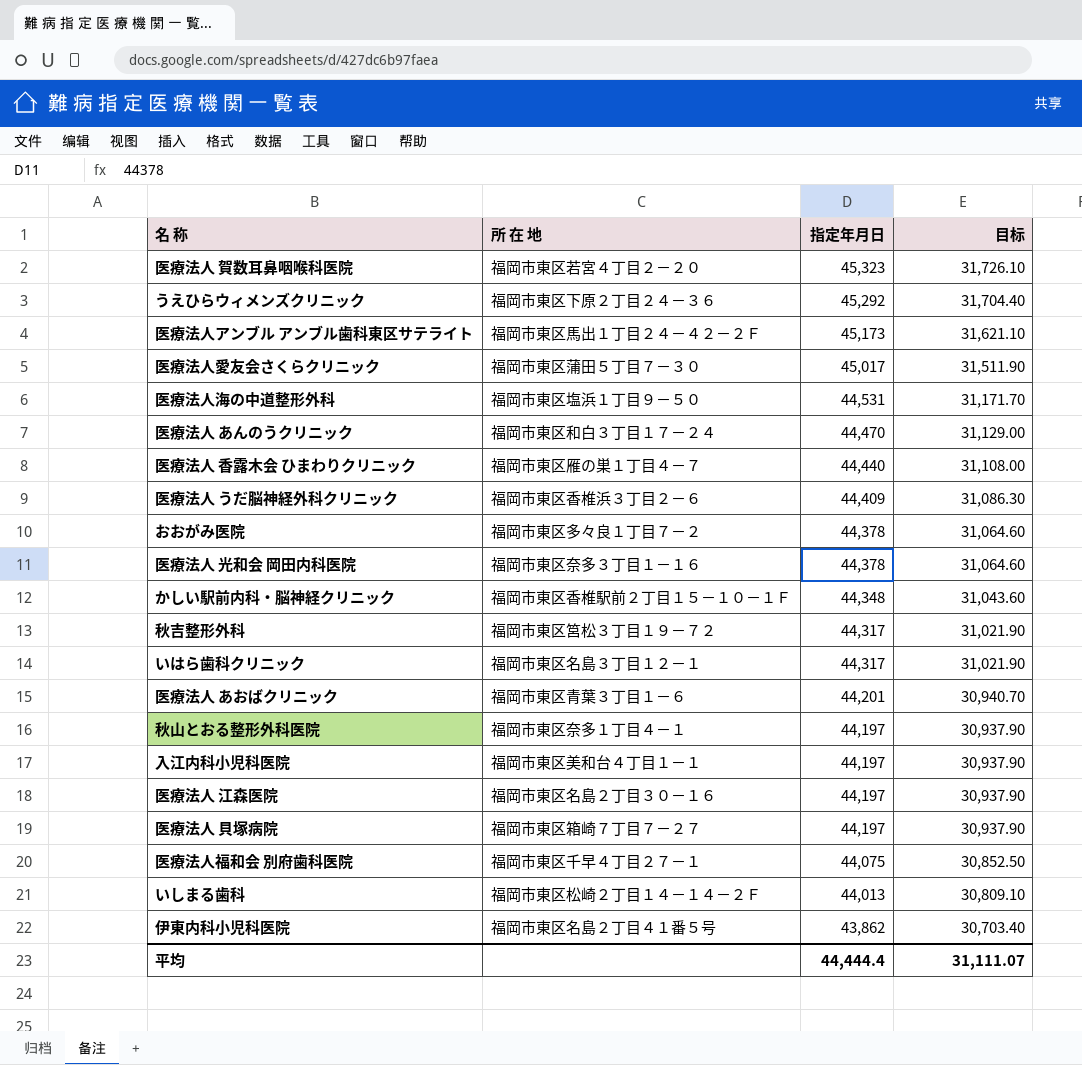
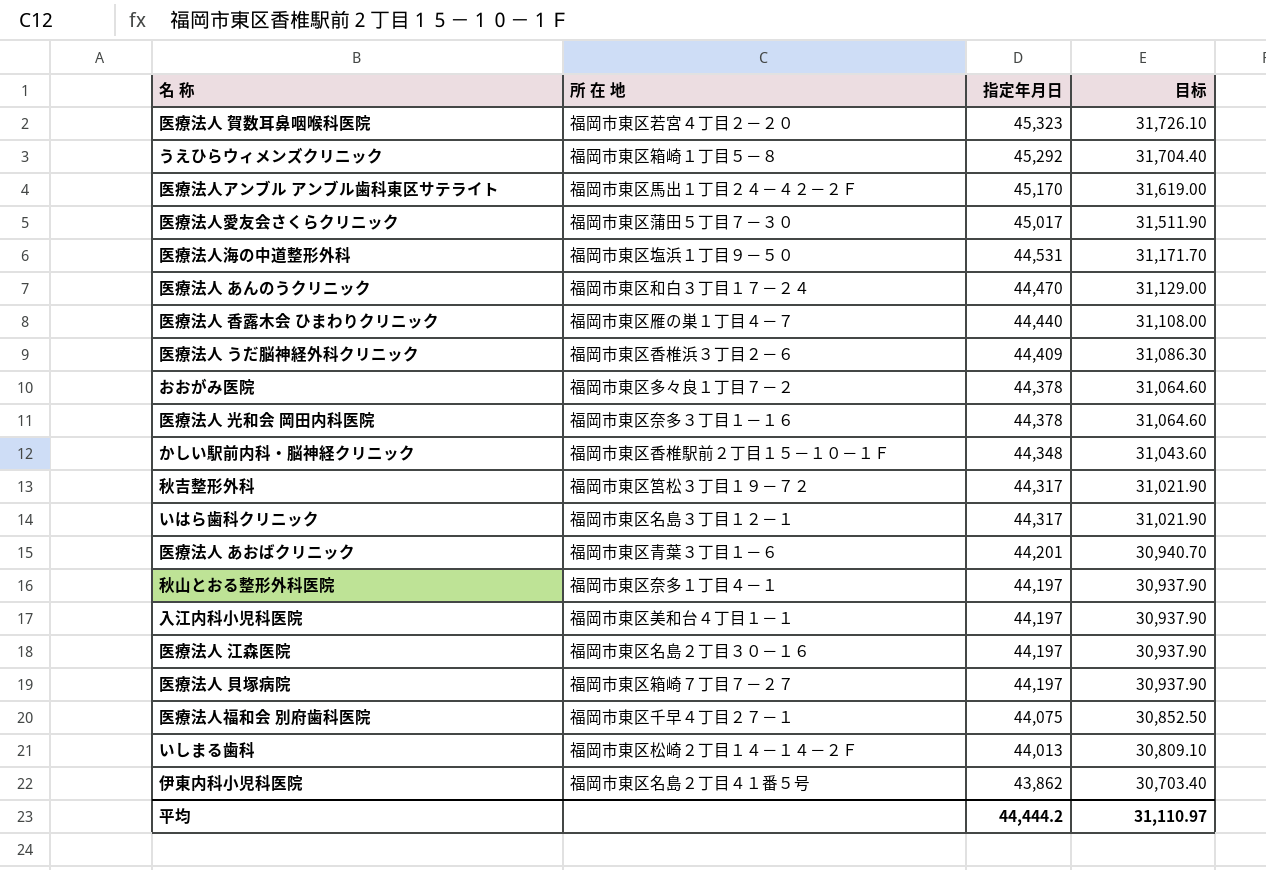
うえひらウィメンズクリニック | 所 在 地: 福岡市東区下原２丁目２４－３６ -> 福岡市東区箱崎１丁目５－８
医療法人アンブル アンブル歯科東区サテライト | 指定年月日: 45,173 -> 45,170
医療法人アンブル アンブル歯科東区サテライト | 目标: 31,621.10 -> 31,619.00
平均 | 指定年月日: 44,444.4 -> 44,444.2
平均 | 目标: 31,111.07 -> 31,110.97

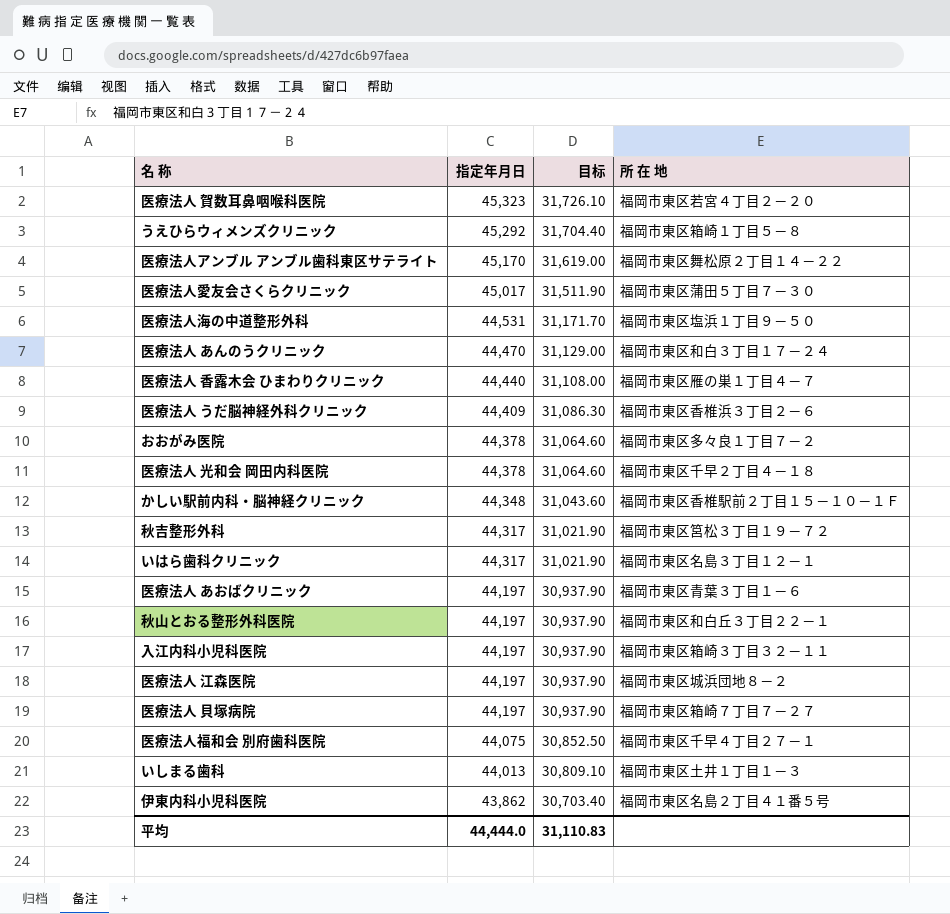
column 所 在 地 | position: 2 -> 4
医療法人アンブル アンブル歯科東区サテライト | 所 在 地: 福岡市東区馬出１丁目２４－４２－２Ｆ -> 福岡市東区舞松原２丁目１４－２２
医療法人 光和会 岡田内科医院 | 所 在 地: 福岡市東区奈多３丁目１－１６ -> 福岡市東区千早２丁目４－１８
医療法人 あおばクリニック | 指定年月日: 44,201 -> 44,197
医療法人 あおばクリニック | 目标: 30,940.70 -> 30,937.90
秋山とおる整形外科医院 | 所 在 地: 福岡市東区奈多１丁目４－１ -> 福岡市東区和白丘３丁目２２－１
入江内科小児科医院 | 所 在 地: 福岡市東区美和台４丁目１－１ -> 福岡市東区箱崎３丁目３２－１１
医療法人 江森医院 | 所 在 地: 福岡市東区名島２丁目３０－１６ -> 福岡市東区城浜団地８－２
いしまる歯科 | 所 在 地: 福岡市東区松崎２丁目１４－１４－２Ｆ -> 福岡市東区土井１丁目１－３
平均 | 指定年月日: 44,444.2 -> 44,444.0
平均 | 目标: 31,110.97 -> 31,110.83

